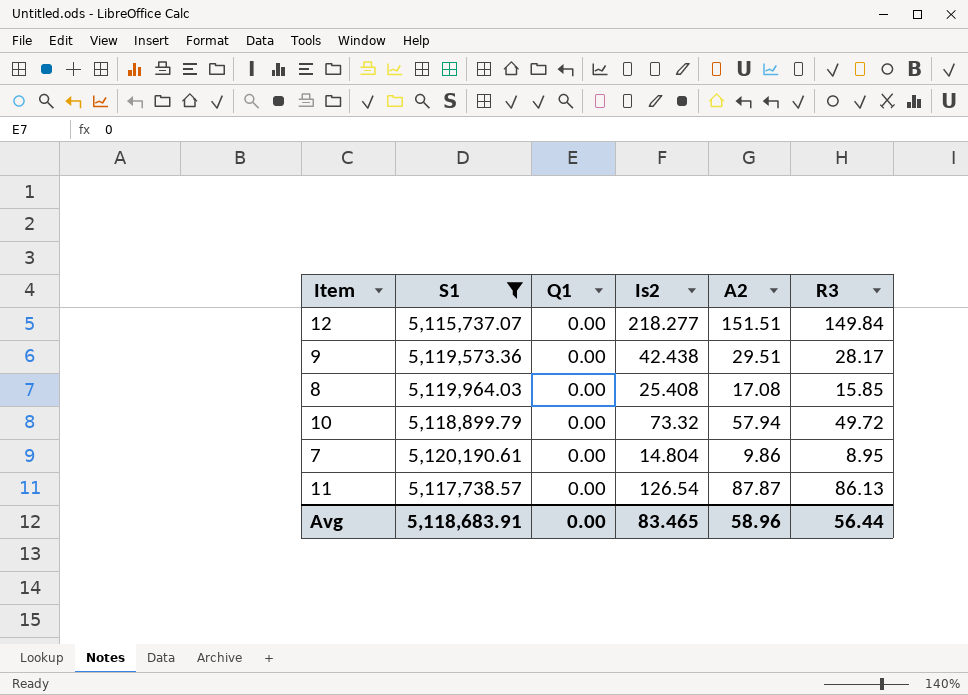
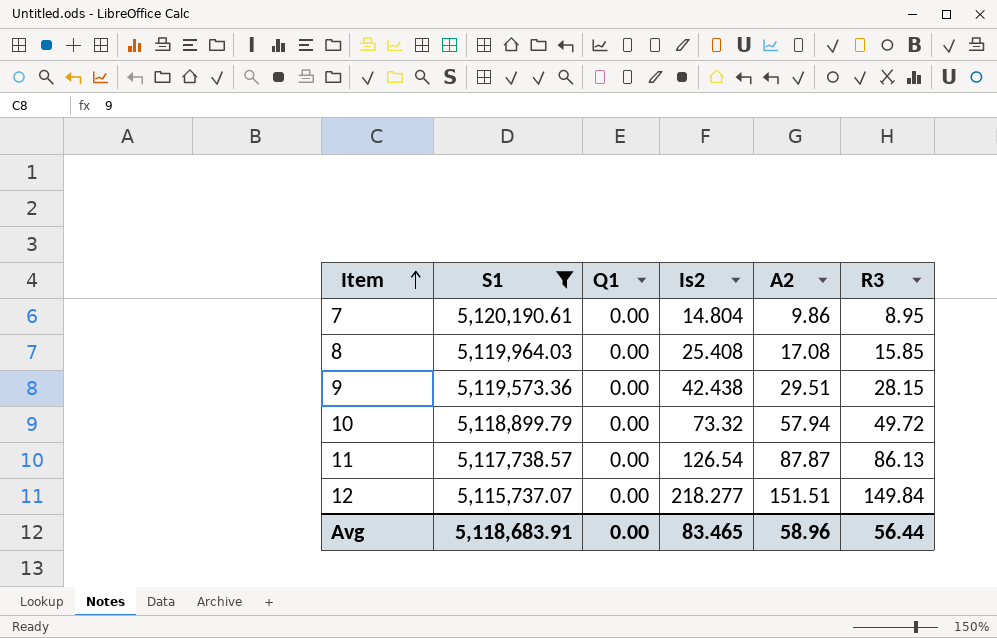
row order: none -> Item ascending
9 | R3: 28.17 -> 28.15

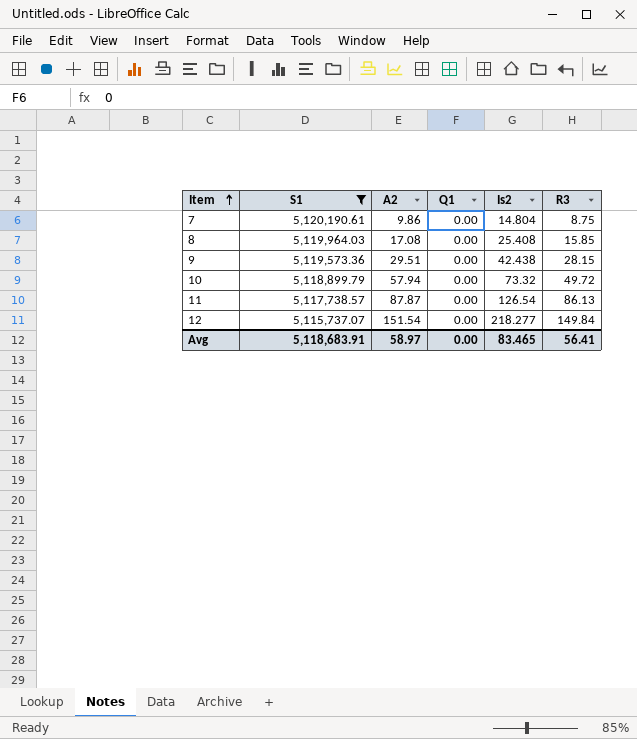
column A2 | position: 5 -> 3
7 | R3: 8.95 -> 8.75
12 | A2: 151.51 -> 151.54
Avg | A2: 58.96 -> 58.97
Avg | R3: 56.44 -> 56.41

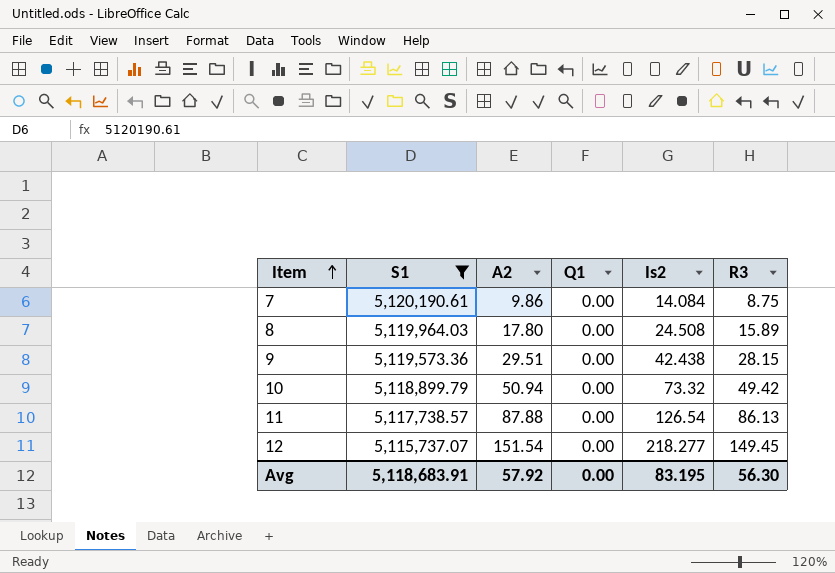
7 | Is2: 14.804 -> 14.084
8 | A2: 17.08 -> 17.80
8 | Is2: 25.408 -> 24.508
8 | R3: 15.85 -> 15.89
10 | A2: 57.94 -> 50.94
10 | R3: 49.72 -> 49.42
11 | A2: 87.87 -> 87.88
12 | R3: 149.84 -> 149.45
Avg | A2: 58.97 -> 57.92
Avg | Is2: 83.465 -> 83.195
Avg | R3: 56.41 -> 56.30

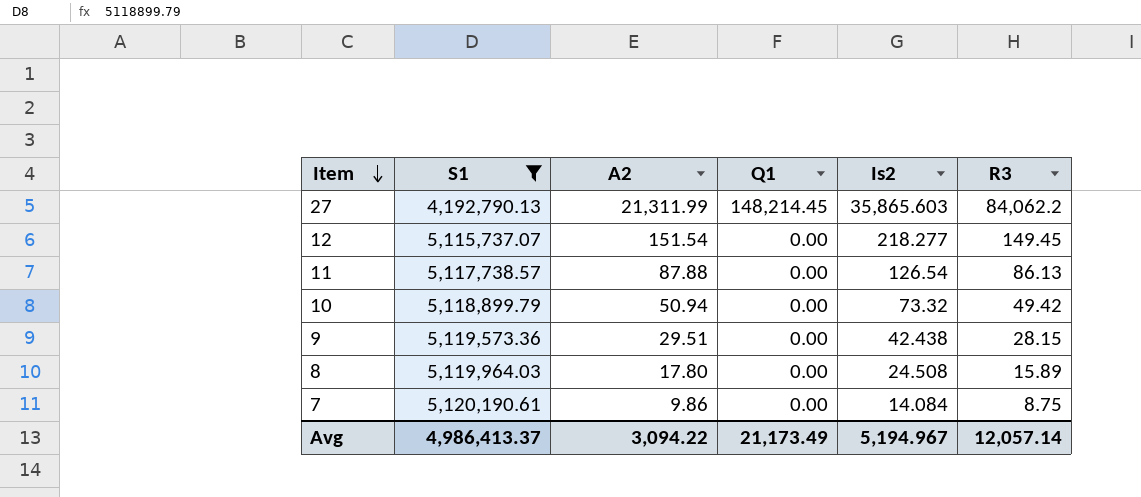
row order: Item ascending -> Item descending
row 27: none -> 4,192,790.13 | 21,311.99 | 148,214.45 | 35,865.603 | 84,062.2
Avg | S1: 5,118,683.91 -> 4,986,413.37
Avg | A2: 57.92 -> 3,094.22
Avg | Q1: 0.00 -> 21,173.49
Avg | Is2: 83.195 -> 5,194.967
Avg | R3: 56.30 -> 12,057.14

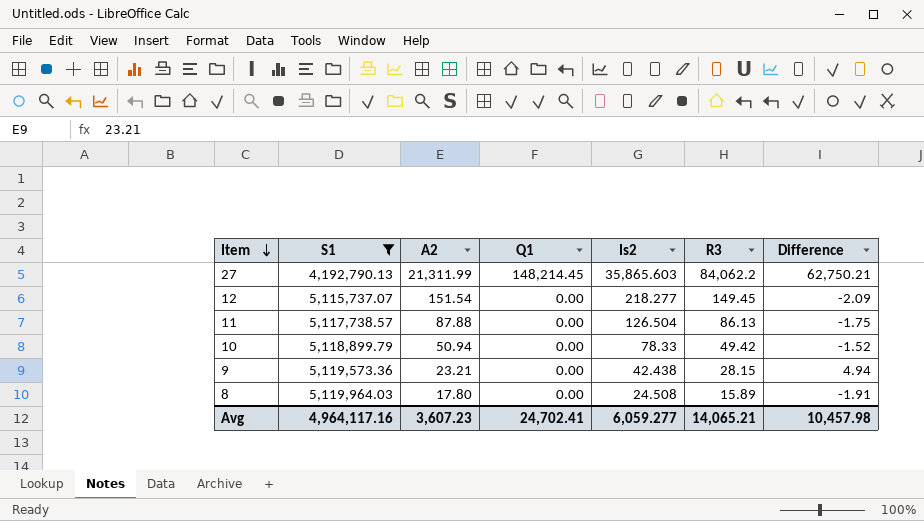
column Difference | formula: none -> [R3] - [A2]
row 7: 5,120,190.61 | 9.86 | 0.00 | 14.084 | 8.75 -> none
11 | Is2: 126.54 -> 126.504
10 | Is2: 73.32 -> 78.33
9 | A2: 29.51 -> 23.21
Avg | S1: 4,986,413.37 -> 4,964,117.16
Avg | A2: 3,094.22 -> 3,607.23
Avg | Q1: 21,173.49 -> 24,702.41
Avg | Is2: 5,194.967 -> 6,059.277
Avg | R3: 12,057.14 -> 14,065.21

